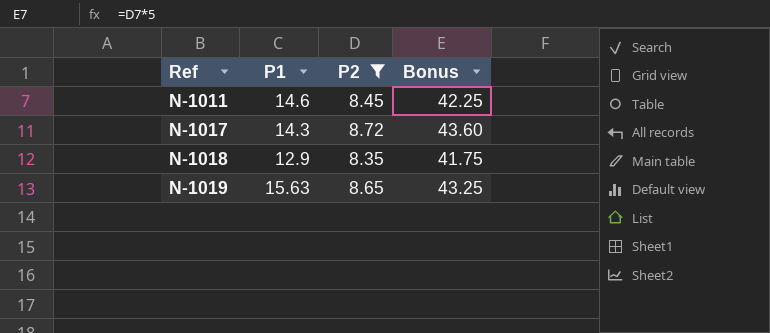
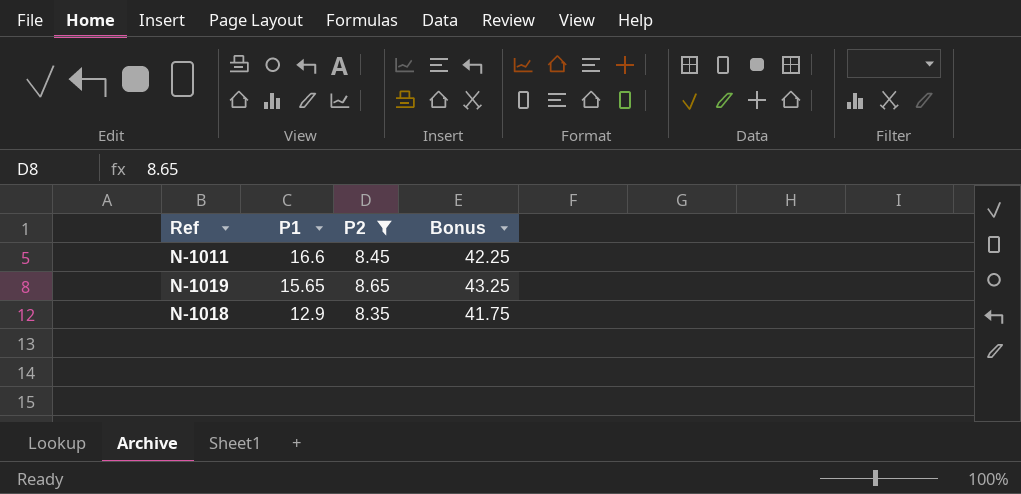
row order: Ref ascending -> P1 descending
row N-1017: 14.3 | 8.72 | 43.60 -> none
N-1011 | P1: 14.6 -> 16.6
N-1019 | P1: 15.63 -> 15.65

